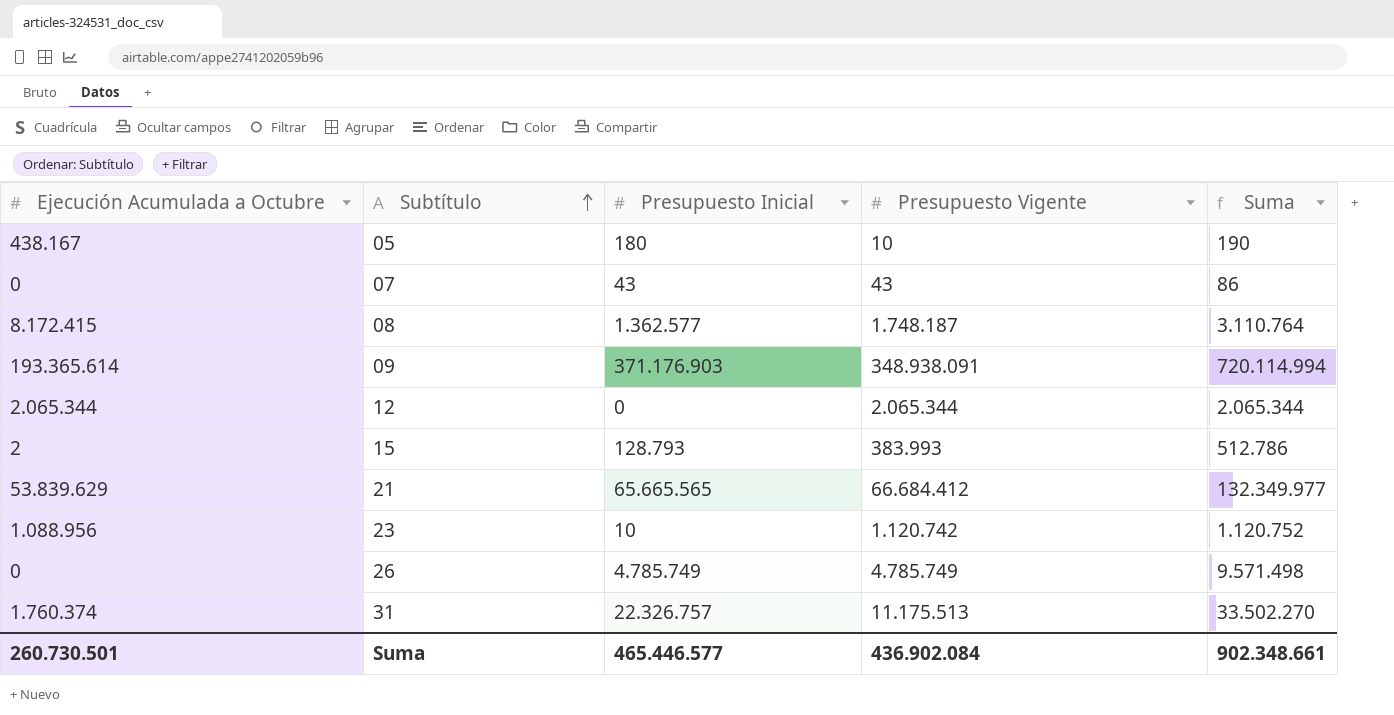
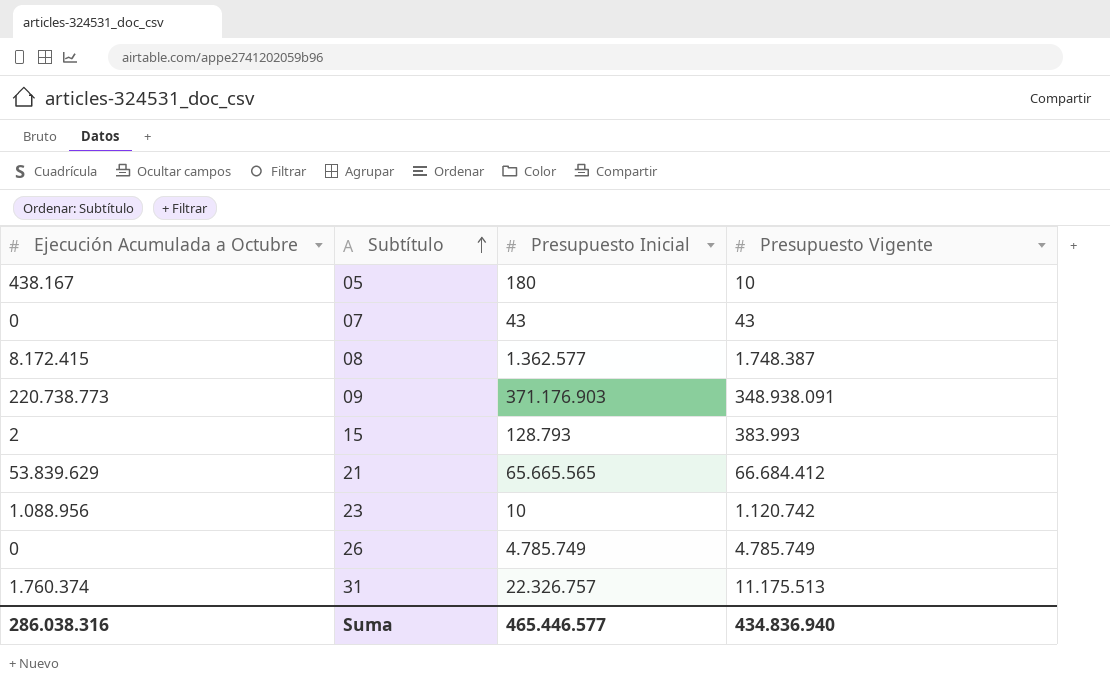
column Suma | formula: [Presupuesto Inicial] + [Presupuesto Vigente] -> none
row 12: 2.065.344 | 0 | 2.065.344 | 2.065.344 -> none
08 | Presupuesto Vigente: 1.748.187 -> 1.748.387
09 | Ejecución Acumulada a Octubre: 193.365.614 -> 220.738.773
Suma | Ejecución Acumulada a Octubre: 260.730.501 -> 286.038.316
Suma | Presupuesto Vigente: 436.902.084 -> 434.836.940

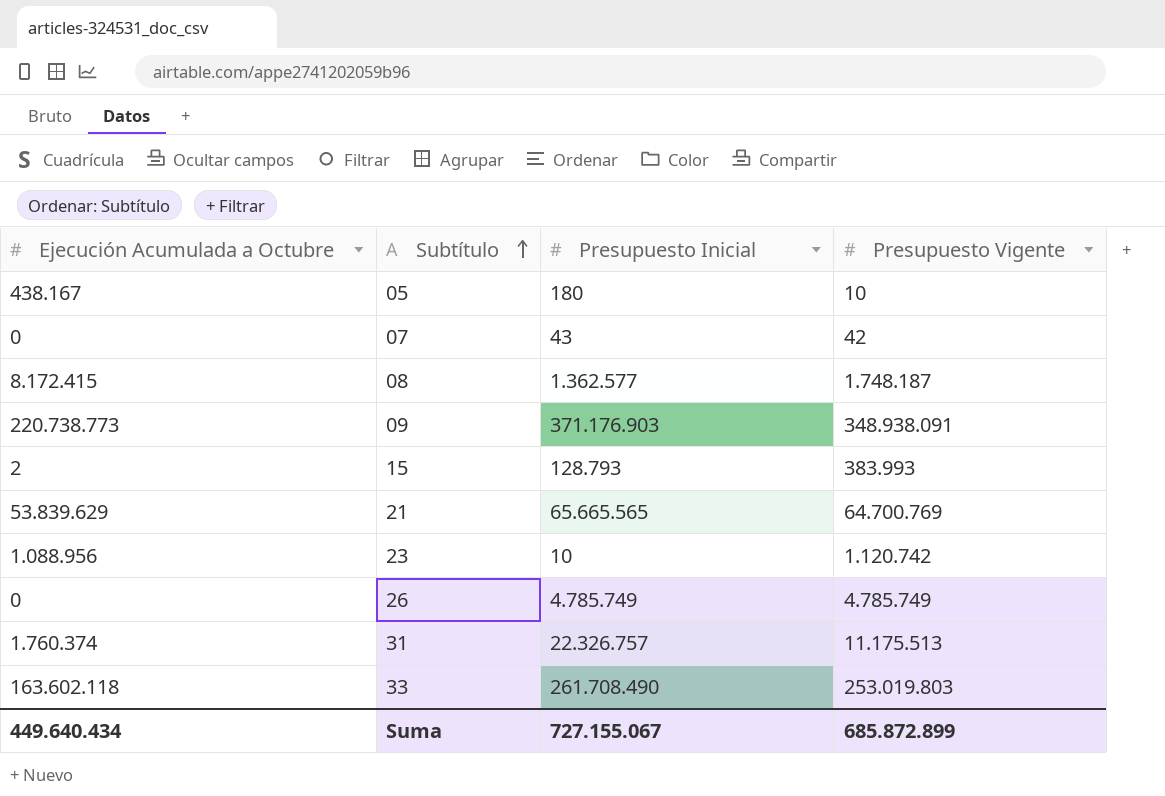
07 | Presupuesto Vigente: 43 -> 42
08 | Presupuesto Vigente: 1.748.387 -> 1.748.187
21 | Presupuesto Vigente: 66.684.412 -> 64.700.769
row 33: none -> 163.602.118 | 261.708.490 | 253.019.803
Suma | Ejecución Acumulada a Octubre: 286.038.316 -> 449.640.434
Suma | Presupuesto Inicial: 465.446.577 -> 727.155.067
Suma | Presupuesto Vigente: 434.836.940 -> 685.872.899

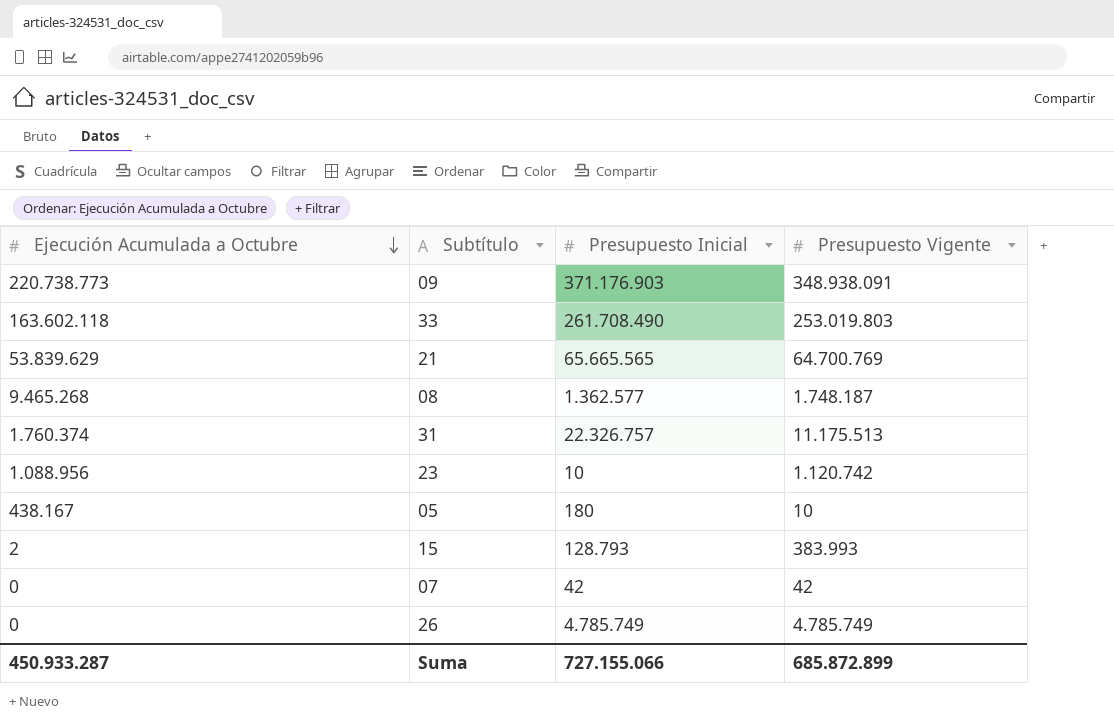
row order: Subtítulo ascending -> Ejecución Acumulada a Octubre descending
08 | Ejecución Acumulada a Octubre: 8.172.415 -> 9.465.268
07 | Presupuesto Inicial: 43 -> 42
Suma | Ejecución Acumulada a Octubre: 449.640.434 -> 450.933.287
Suma | Presupuesto Inicial: 727.155.067 -> 727.155.066

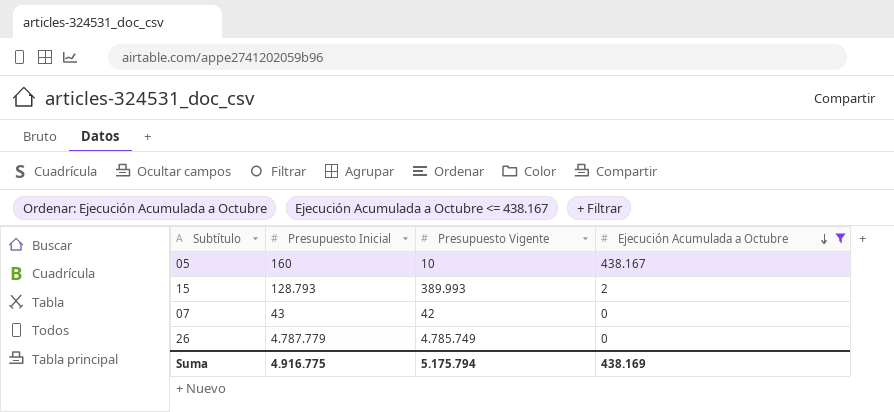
filter: none -> Ejecución Acumulada a Octubre <= 438.167
column Ejecución Acumulada a Octubre | position: 1 -> 4
05 | Presupuesto Inicial: 180 -> 160
15 | Presupuesto Vigente: 383.993 -> 389.993
07 | Presupuesto Inicial: 42 -> 43
26 | Presupuesto Inicial: 4.785.749 -> 4.787.779
Suma | Presupuesto Inicial: 727.155.066 -> 4.916.775
Suma | Presupuesto Vigente: 685.872.899 -> 5.175.794
Suma | Ejecución Acumulada a Octubre: 450.933.287 -> 438.169

